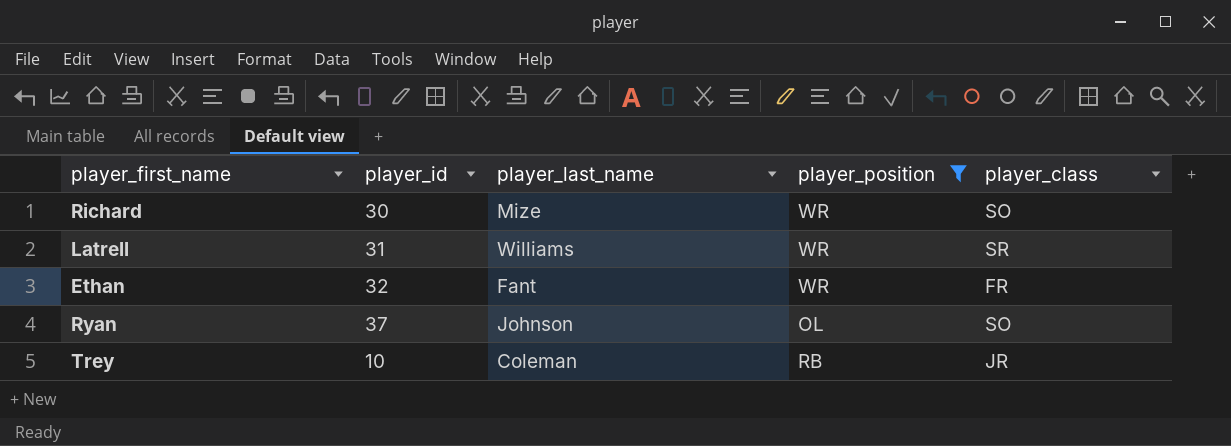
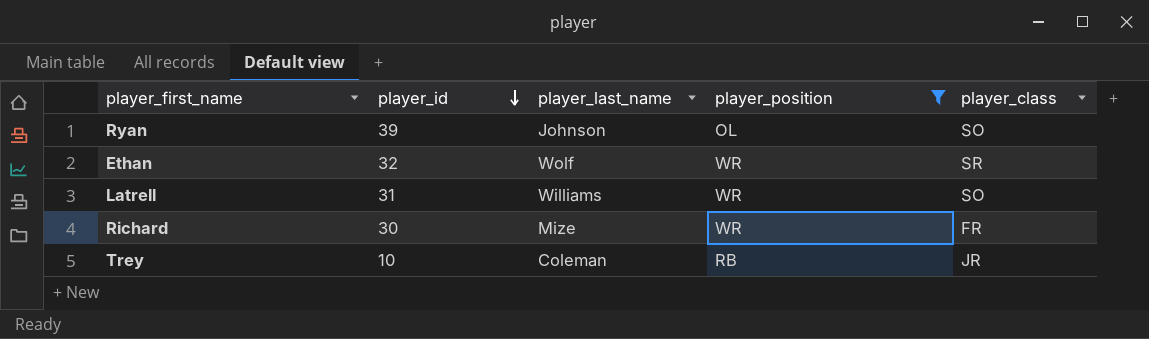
row order: none -> player_id descending
Ryan | player_id: 37 -> 39
Ethan | player_last_name: Fant -> Wolf
Ethan | player_class: FR -> SR
Latrell | player_class: SR -> SO
Richard | player_class: SO -> FR

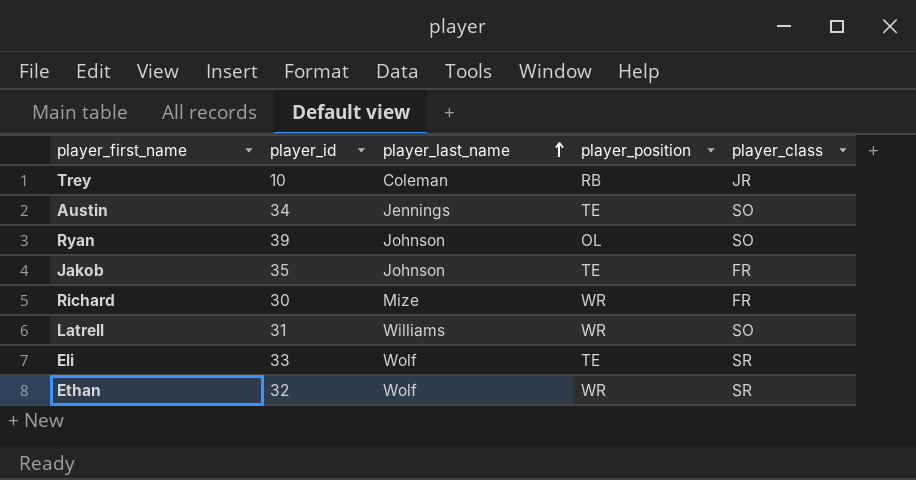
filter: player_position != TE -> none
row order: player_id descending -> player_last_name ascending

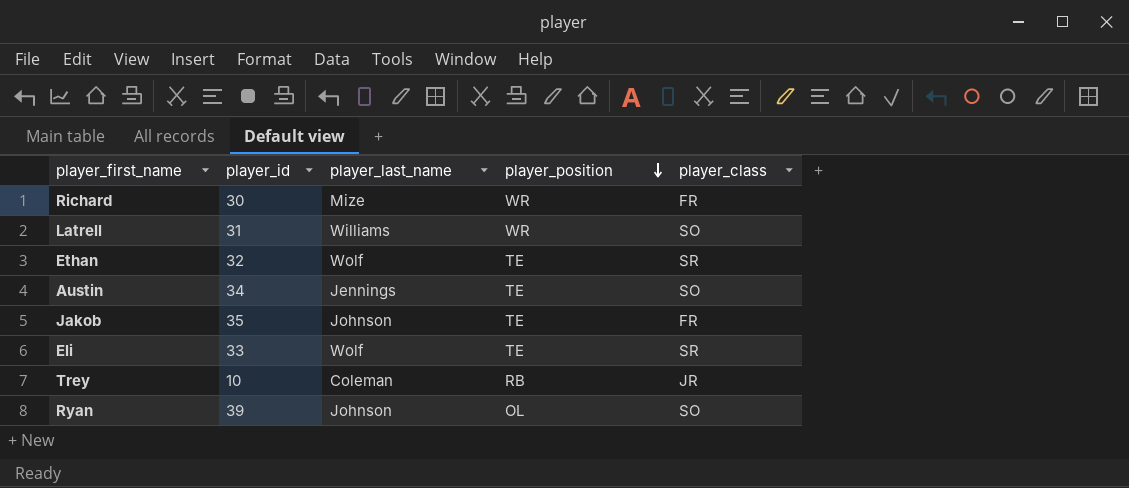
row order: player_last_name ascending -> player_position descending
Ethan | player_position: WR -> TE

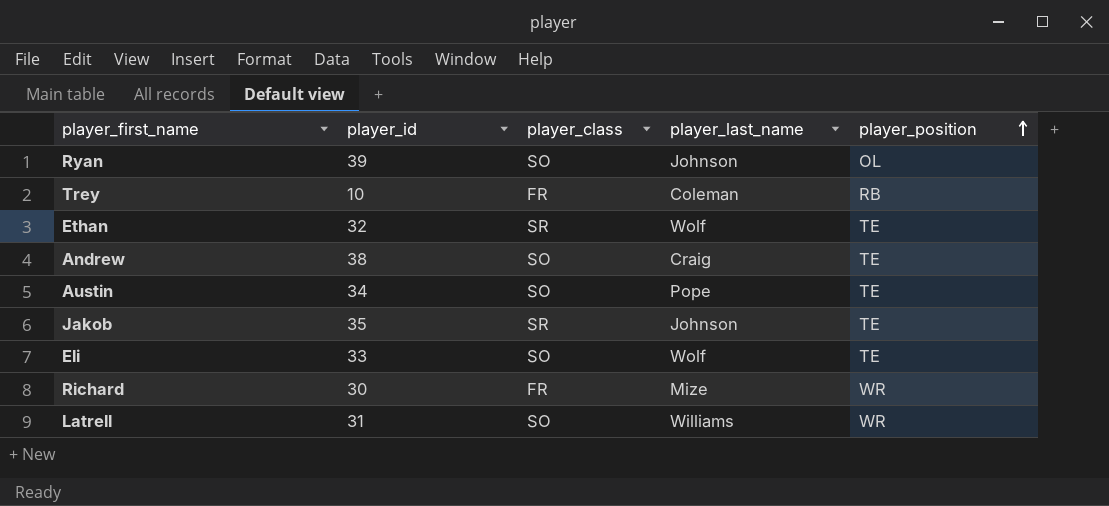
row order: player_position descending -> player_position ascending
column player_class | position: 5 -> 3
Trey | player_class: JR -> FR
row Andrew: none -> 38 | SO | Craig | TE
Austin | player_last_name: Jennings -> Pope
Jakob | player_class: FR -> SR
Eli | player_class: SR -> SO

